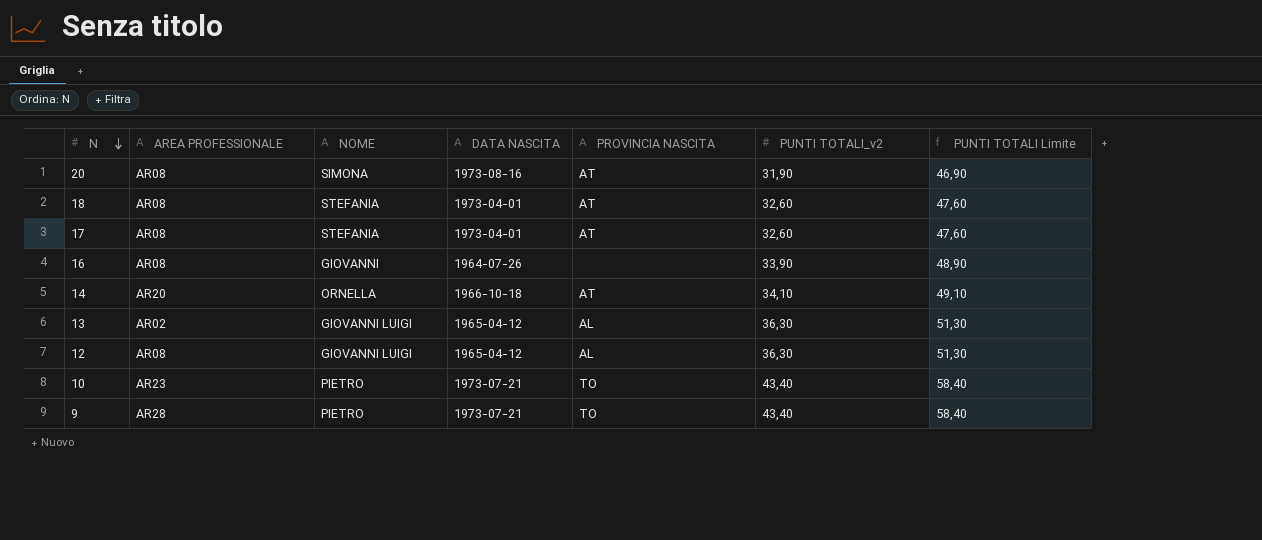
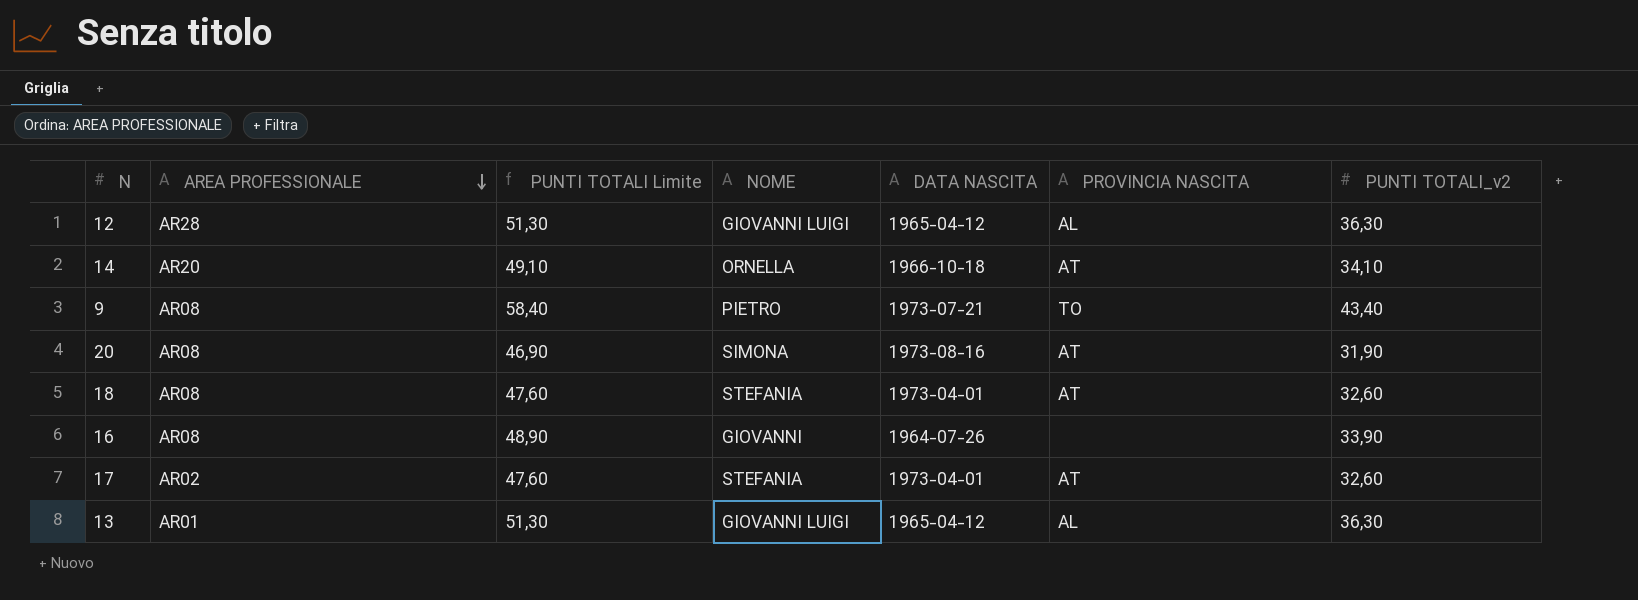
row order: N descending -> AREA PROFESSIONALE descending
column PUNTI TOTALI Limite | position: 7 -> 3
row 10: AR23 | PIETRO | 1973-07-21 | TO | 43,40 | 58,40 -> none
12 | AREA PROFESSIONALE: AR08 -> AR28
9 | AREA PROFESSIONALE: AR28 -> AR08
17 | AREA PROFESSIONALE: AR08 -> AR02
13 | AREA PROFESSIONALE: AR02 -> AR01

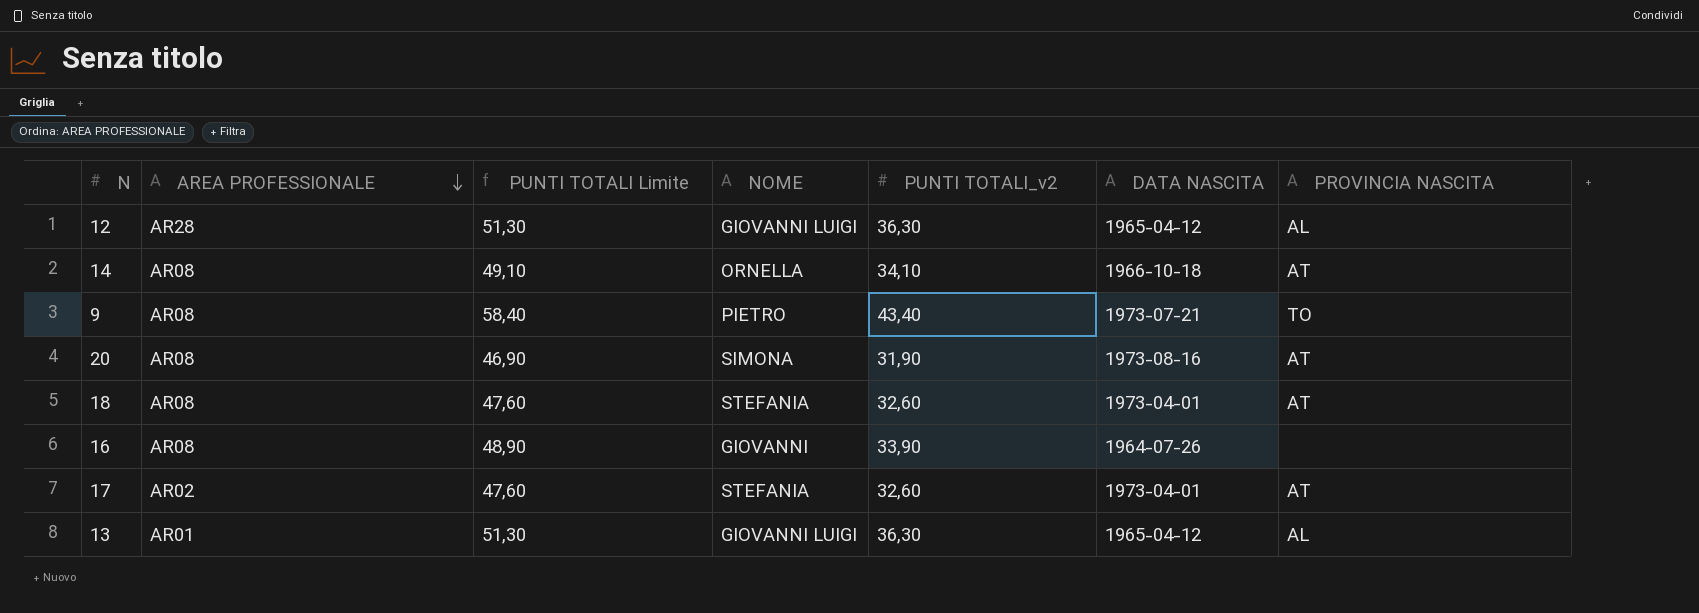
column PUNTI TOTALI_v2 | position: 7 -> 5
14 | AREA PROFESSIONALE: AR20 -> AR08

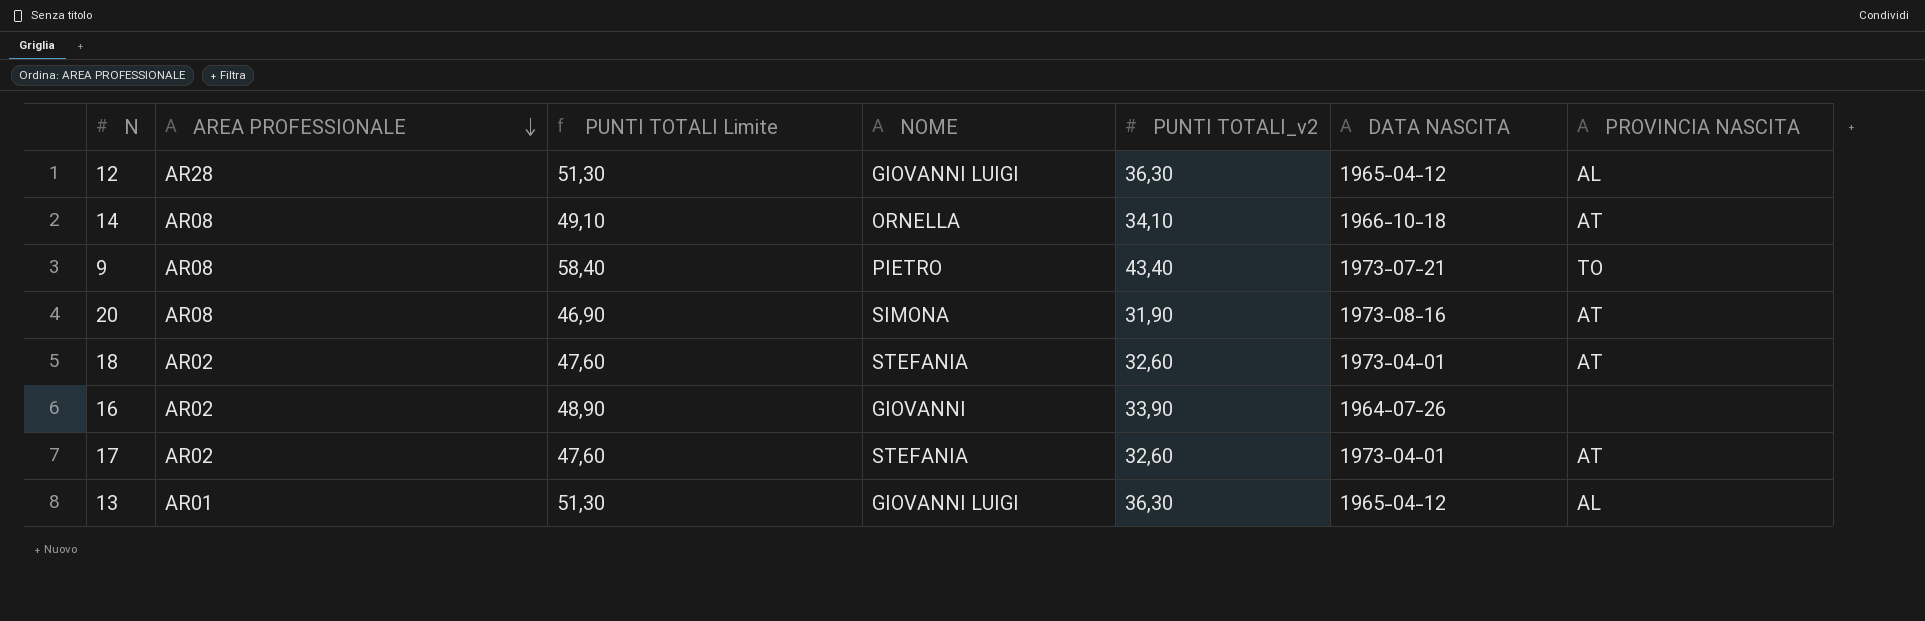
18 | AREA PROFESSIONALE: AR08 -> AR02
16 | AREA PROFESSIONALE: AR08 -> AR02

